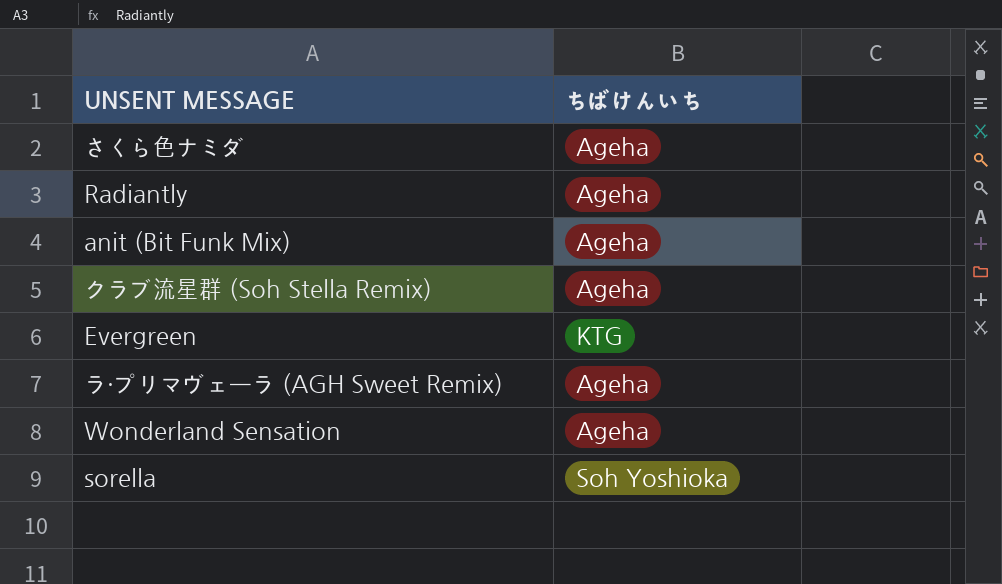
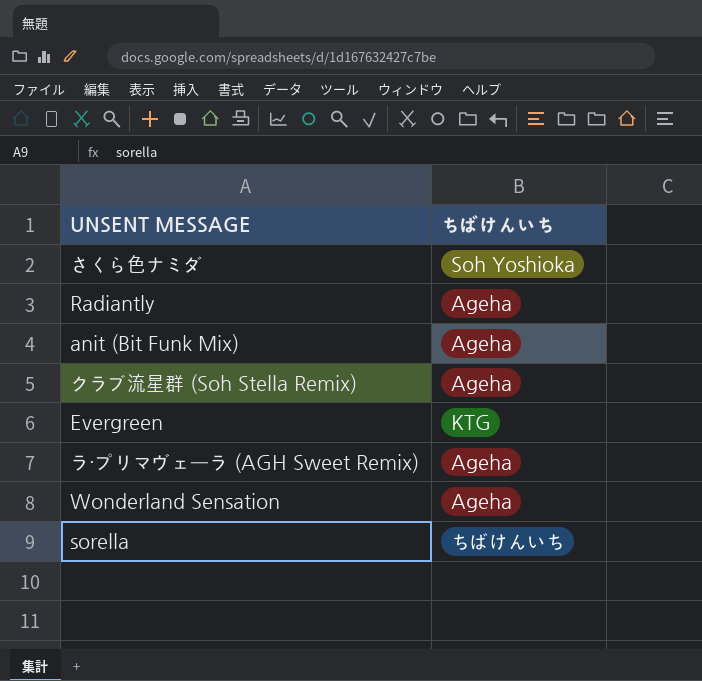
さくら色ナミダ | ちばけんいち: Ageha -> Soh Yoshioka
sorella | ちばけんいち: Soh Yoshioka -> ちばけんいち

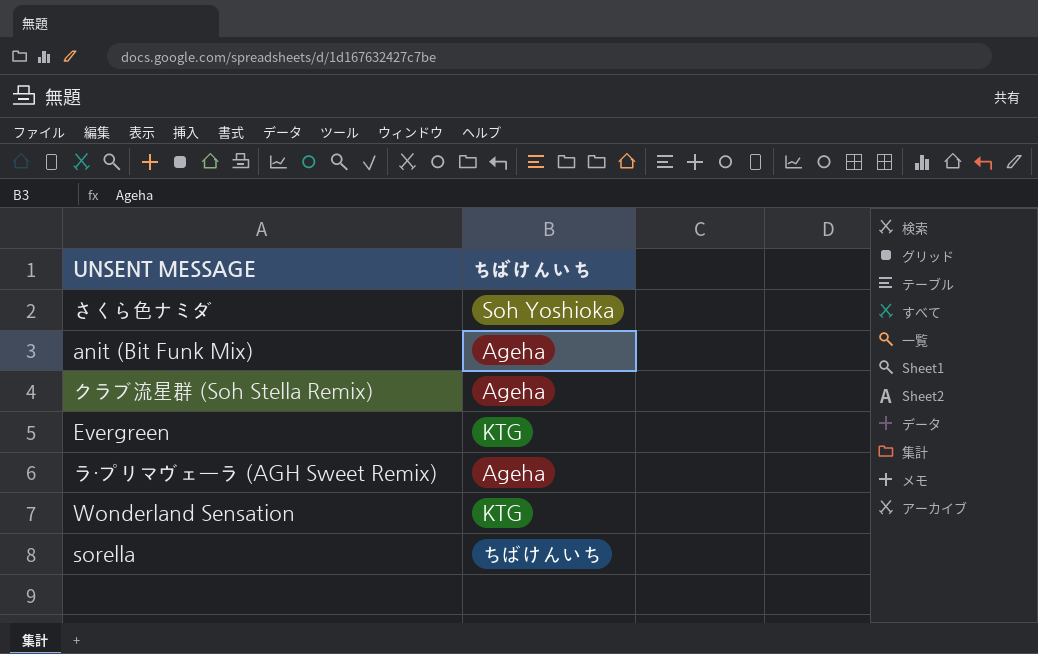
row Radiantly: Ageha -> none
Wonderland Sensation | ちばけんいち: Ageha -> KTG

